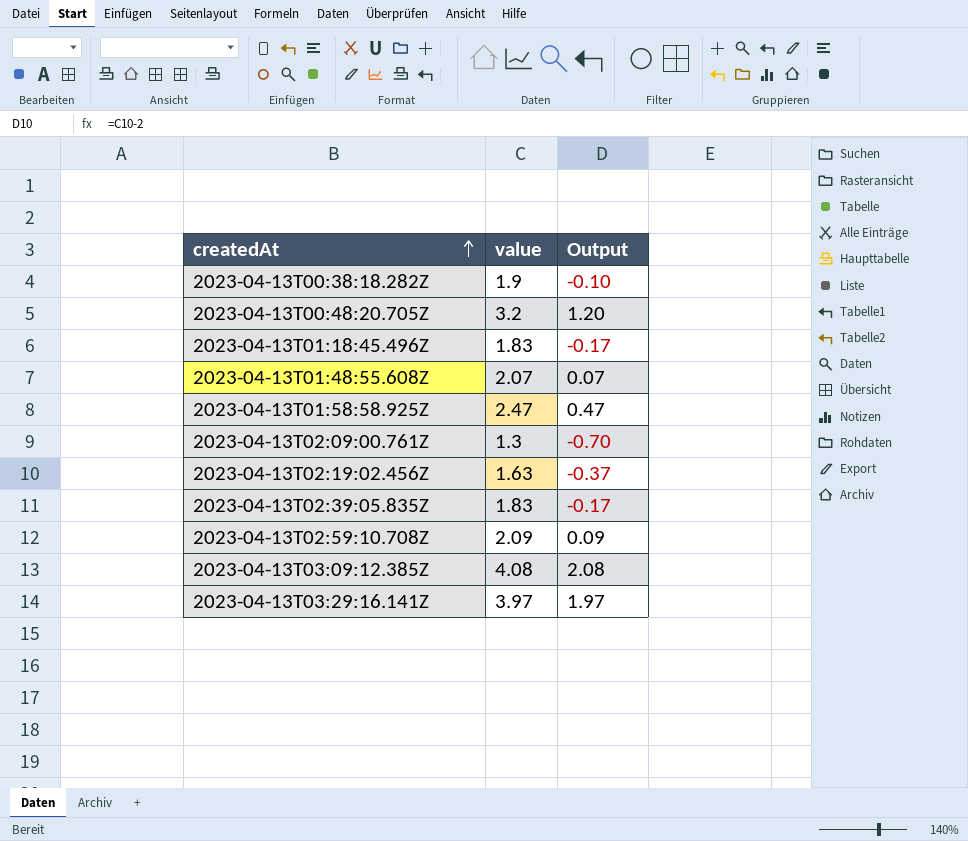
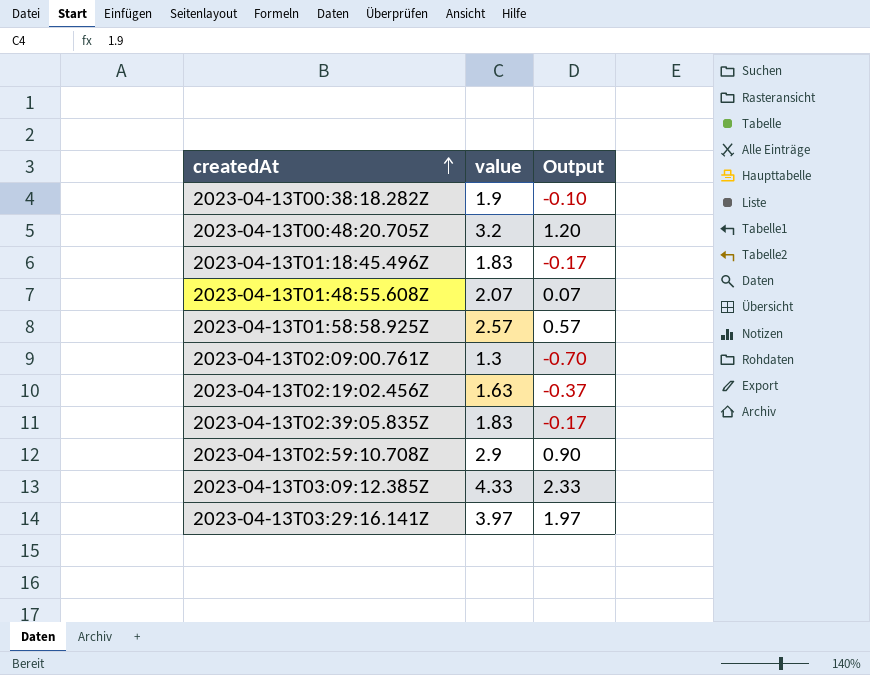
2023-04-13T01:58:58.925Z | value: 2.47 -> 2.57
2023-04-13T01:58:58.925Z | Output: 0.47 -> 0.57
2023-04-13T02:59:10.708Z | value: 2.09 -> 2.9
2023-04-13T02:59:10.708Z | Output: 0.09 -> 0.90
2023-04-13T03:09:12.385Z | value: 4.08 -> 4.33
2023-04-13T03:09:12.385Z | Output: 2.08 -> 2.33

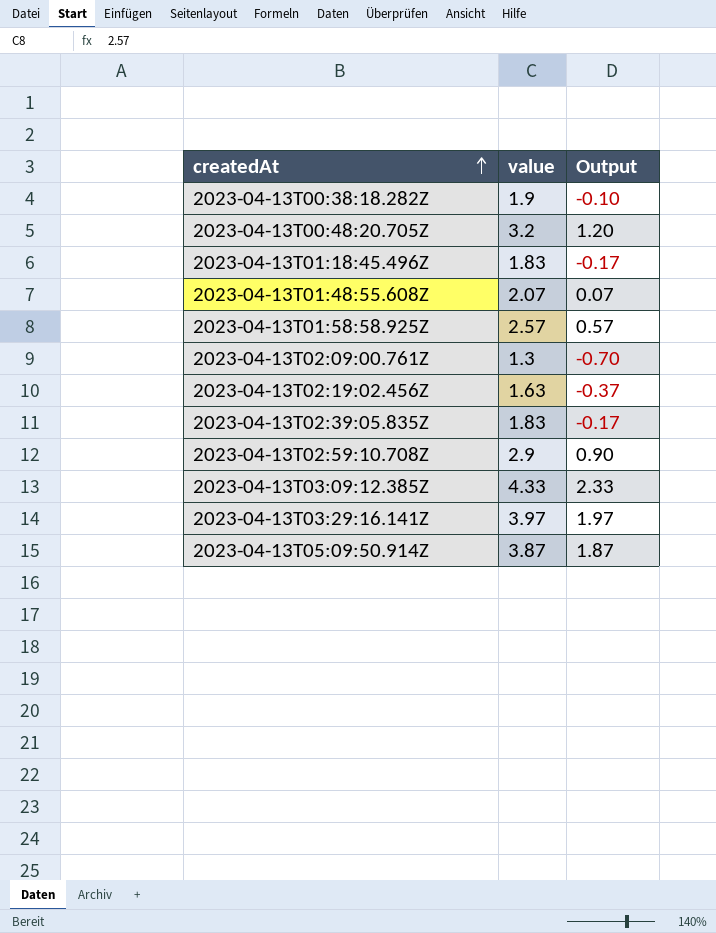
row 2023-04-13T05:09:50.914Z: none -> 3.87 | 1.87

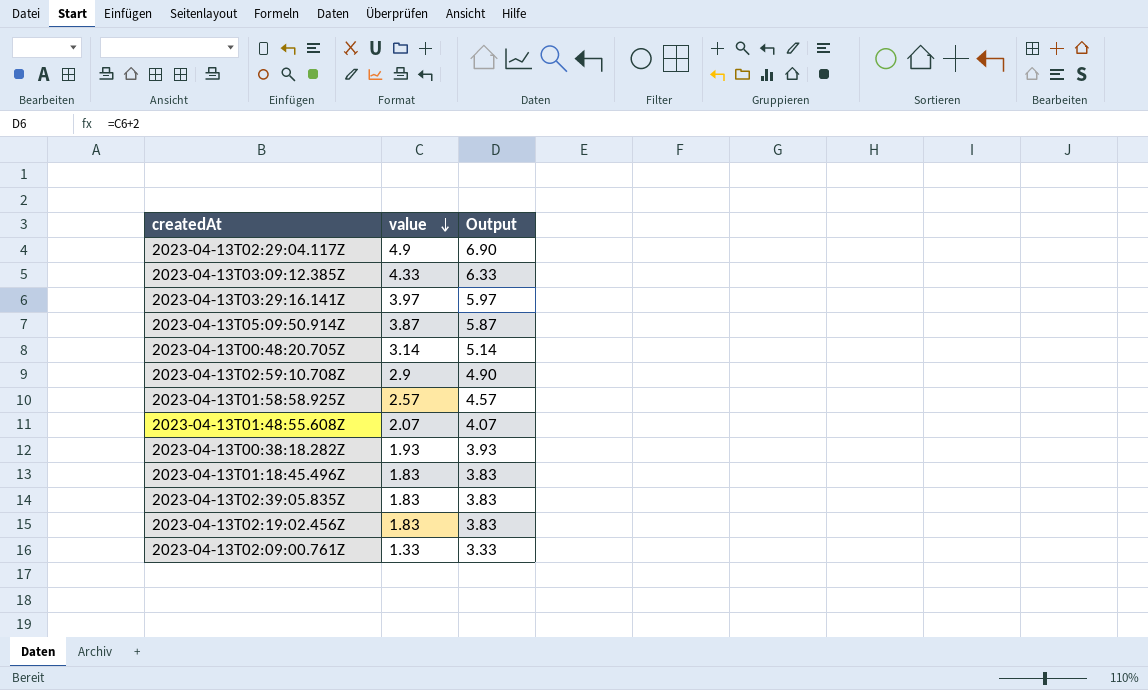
row order: createdAt ascending -> value descending
column Output | formula: [value] - 2 -> [value] + 2
row 2023-04-13T02:29:04.117Z: none -> 4.9 | 6.90
2023-04-13T00:48:20.705Z | value: 3.2 -> 3.14
2023-04-13T00:38:18.282Z | value: 1.9 -> 1.93
2023-04-13T02:19:02.456Z | value: 1.63 -> 1.83
2023-04-13T02:09:00.761Z | value: 1.3 -> 1.33

